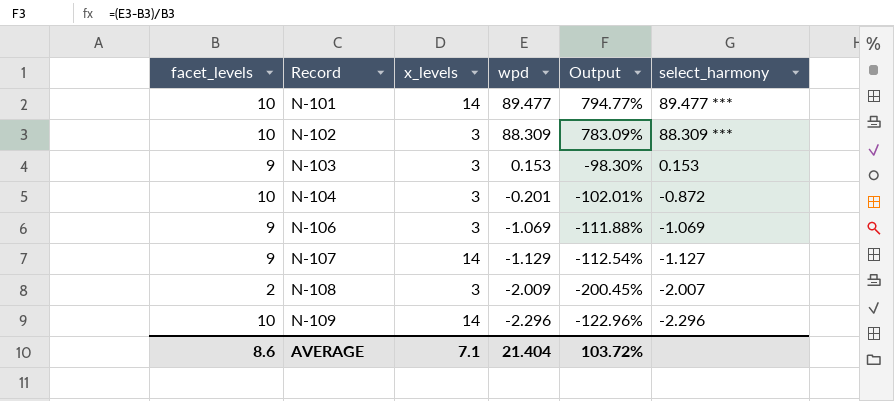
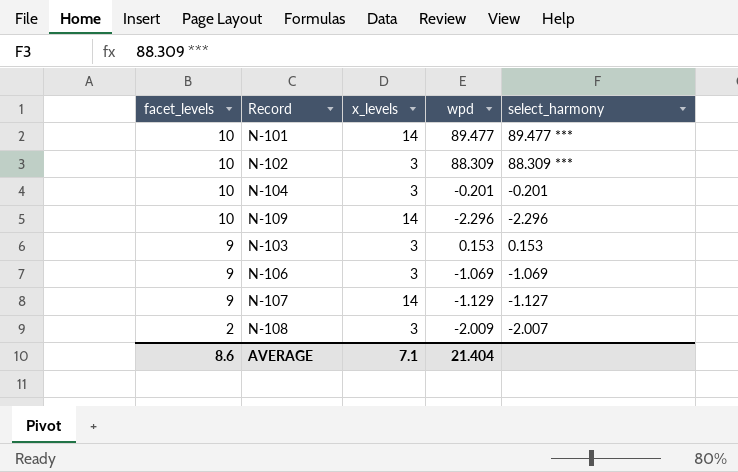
row order: Record ascending -> facet_levels descending
column Output | formula: ([wpd] - [facet_levels]) / [facet_levels] -> none
N-104 | select_harmony: -0.872 -> -0.201

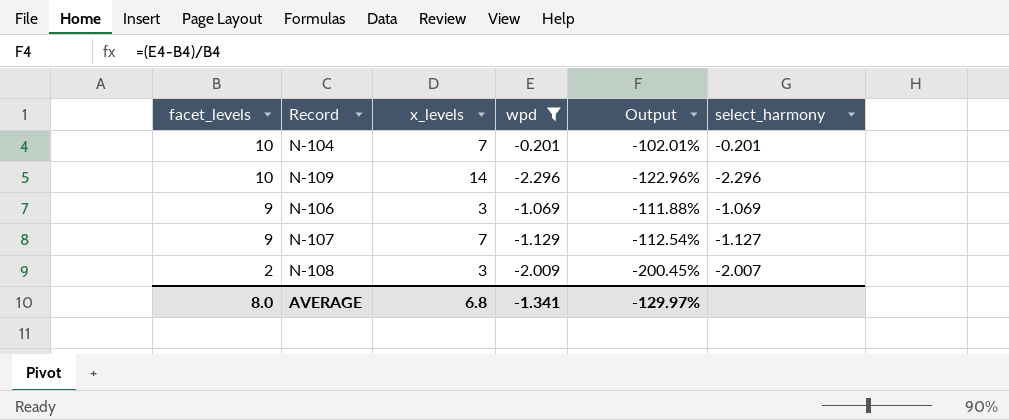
filter: none -> wpd <= -0.201
column Output | formula: none -> ([wpd] - [facet_levels]) / [facet_levels]
N-104 | x_levels: 3 -> 7
N-107 | x_levels: 14 -> 7
AVERAGE | facet_levels: 8.6 -> 8.0
AVERAGE | x_levels: 7.1 -> 6.8
AVERAGE | wpd: 21.404 -> -1.341

